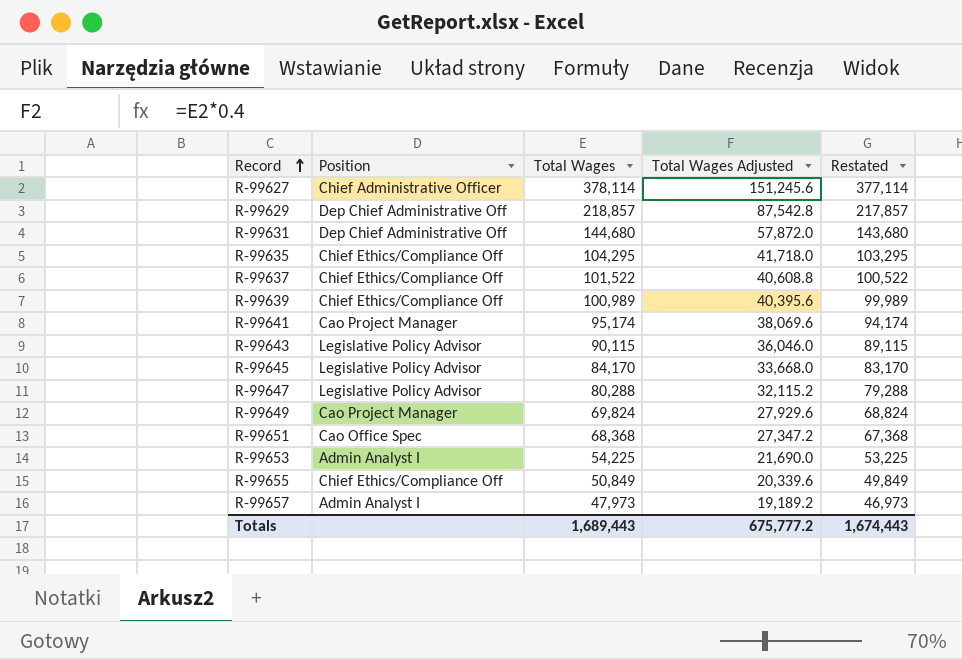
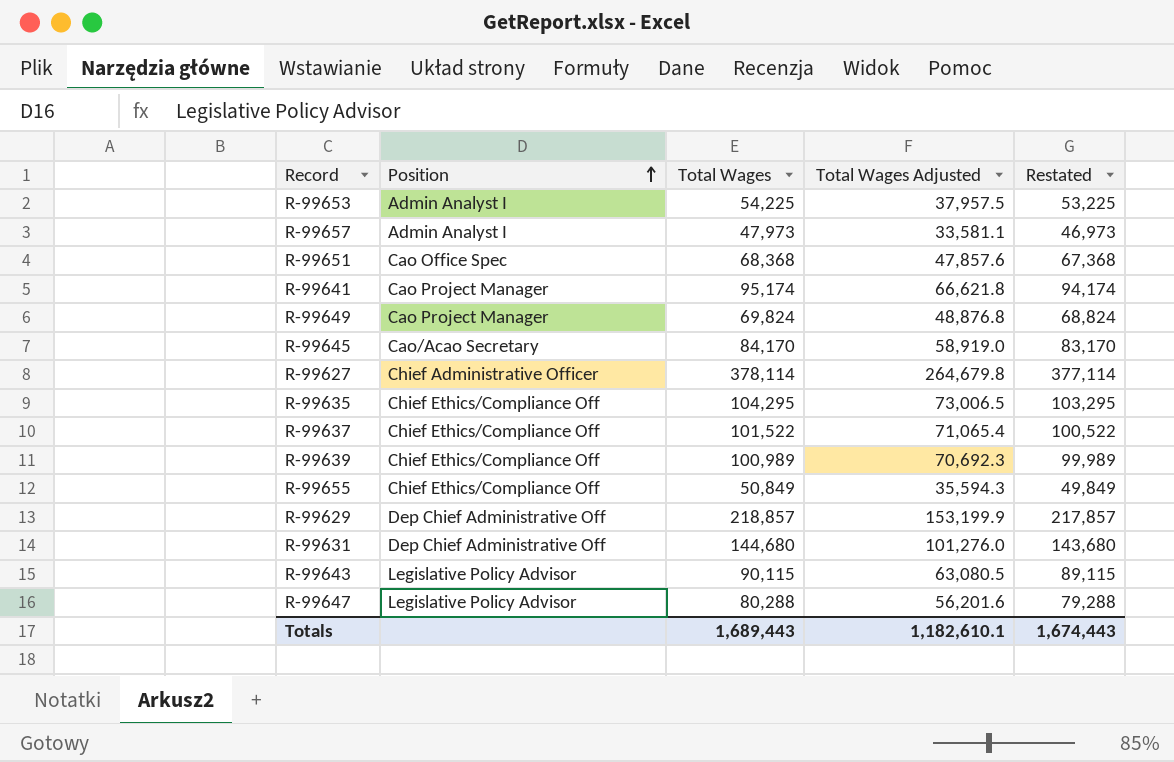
row order: Record ascending -> Position ascending
column Total Wages Adjusted | formula: [Total Wages] * 0.4 -> [Total Wages] * 0.7
R-99645 | Position: Legislative Policy Advisor -> Cao/Acao Secretary
Totals | Total Wages Adjusted: 675,777.2 -> 1,182,610.1

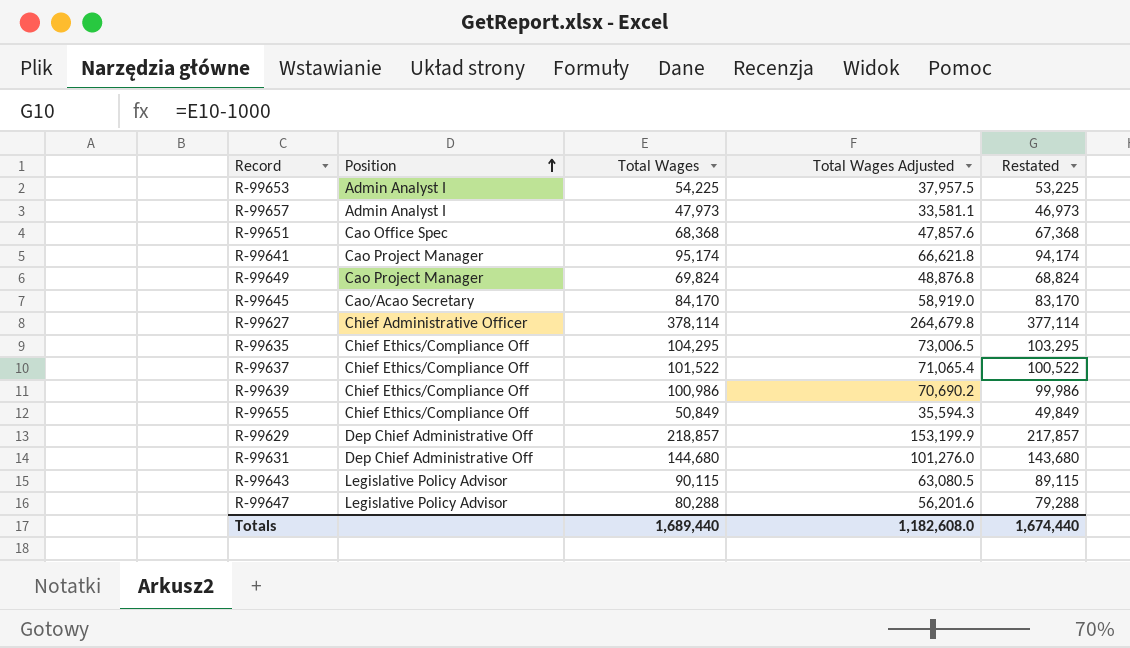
R-99639 | Total Wages: 100,989 -> 100,986
R-99639 | Total Wages Adjusted: 70,692.3 -> 70,690.2
R-99639 | Restated: 99,989 -> 99,986
Totals | Total Wages: 1,689,443 -> 1,689,440
Totals | Total Wages Adjusted: 1,182,610.1 -> 1,182,608.0
Totals | Restated: 1,674,443 -> 1,674,440

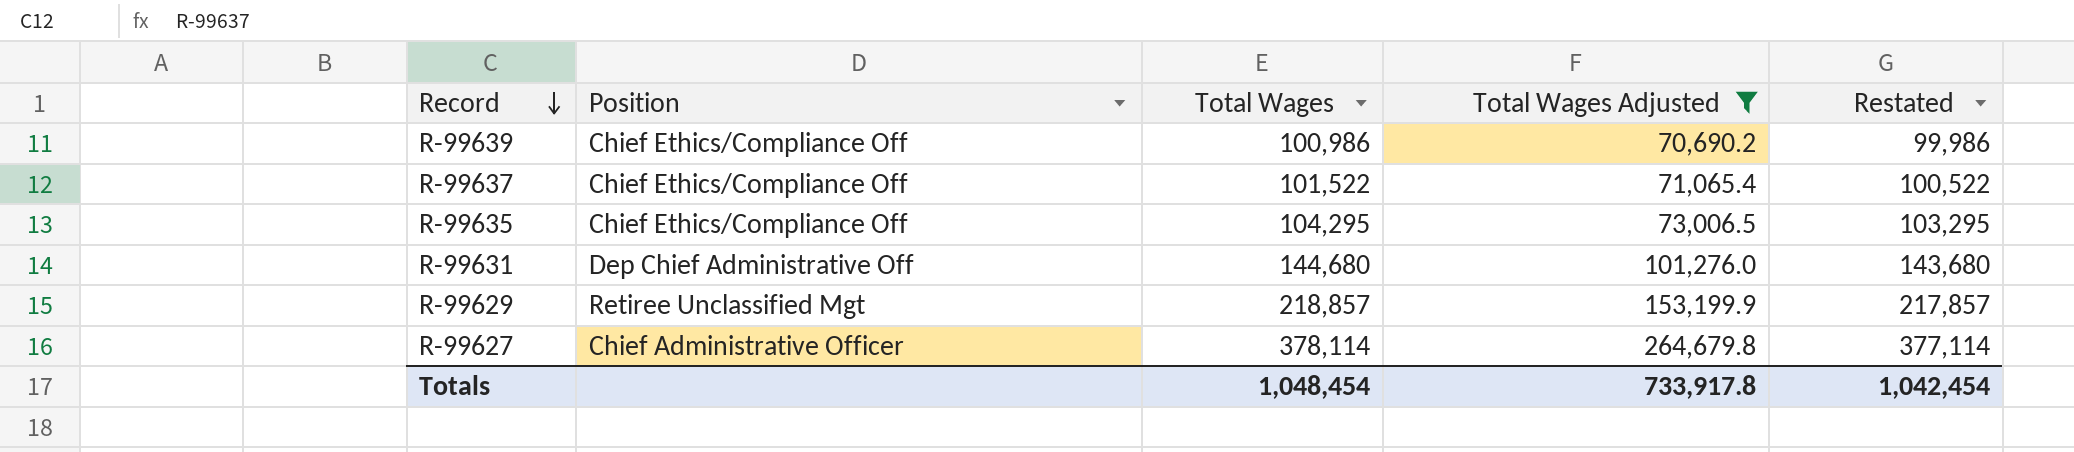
filter: none -> Total Wages Adjusted >= 70,690.2
row order: Position ascending -> Record descending
R-99629 | Position: Dep Chief Administrative Off -> Retiree Unclassified Mgt
Totals | Total Wages: 1,689,440 -> 1,048,454
Totals | Total Wages Adjusted: 1,182,608.0 -> 733,917.8
Totals | Restated: 1,674,440 -> 1,042,454

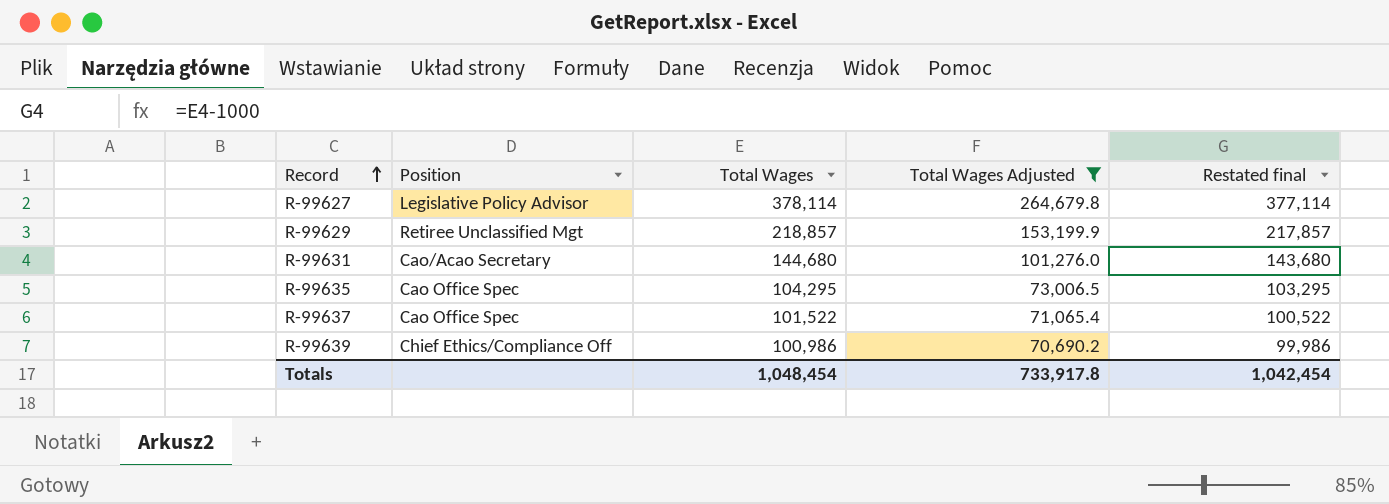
row order: Record descending -> Record ascending
column name: Restated -> Restated final
R-99627 | Position: Chief Administrative Officer -> Legislative Policy Advisor
R-99631 | Position: Dep Chief Administrative Off -> Cao/Acao Secretary
R-99635 | Position: Chief Ethics/Compliance Off -> Cao Office Spec
R-99637 | Position: Chief Ethics/Compliance Off -> Cao Office Spec

